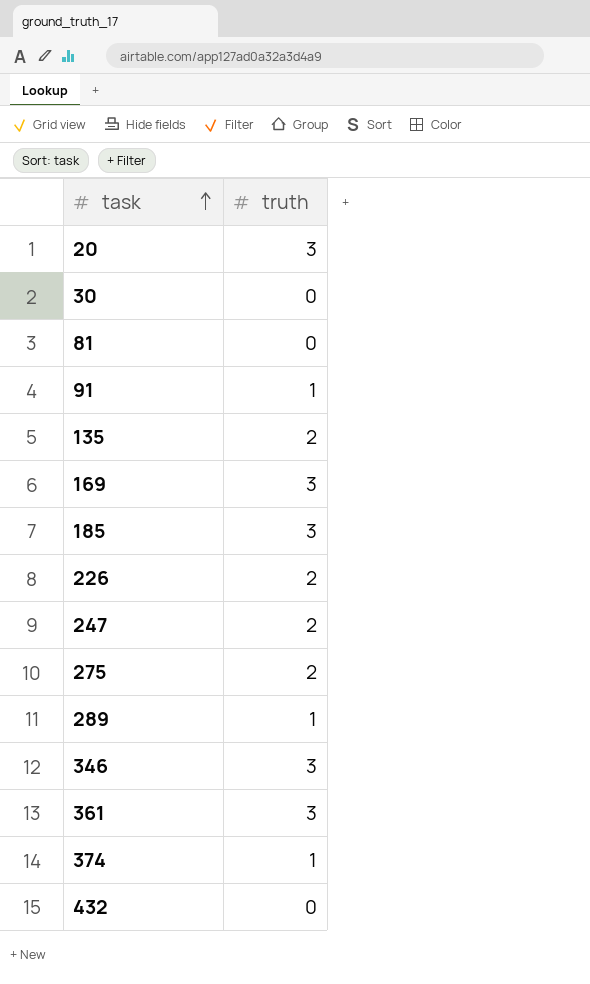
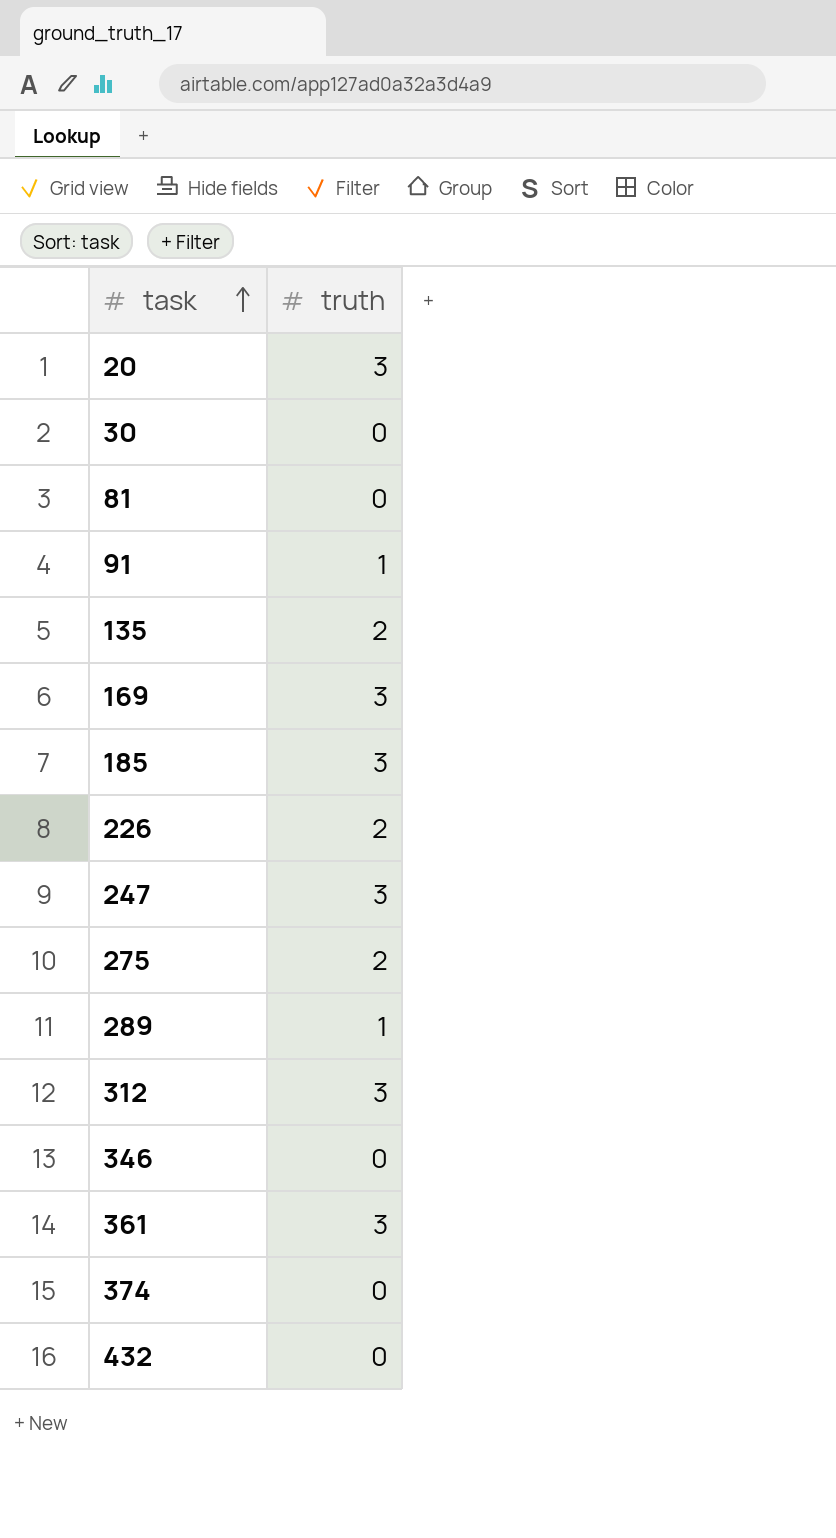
247 | truth: 2 -> 3
row 312: none -> 3
346 | truth: 3 -> 0
374 | truth: 1 -> 0

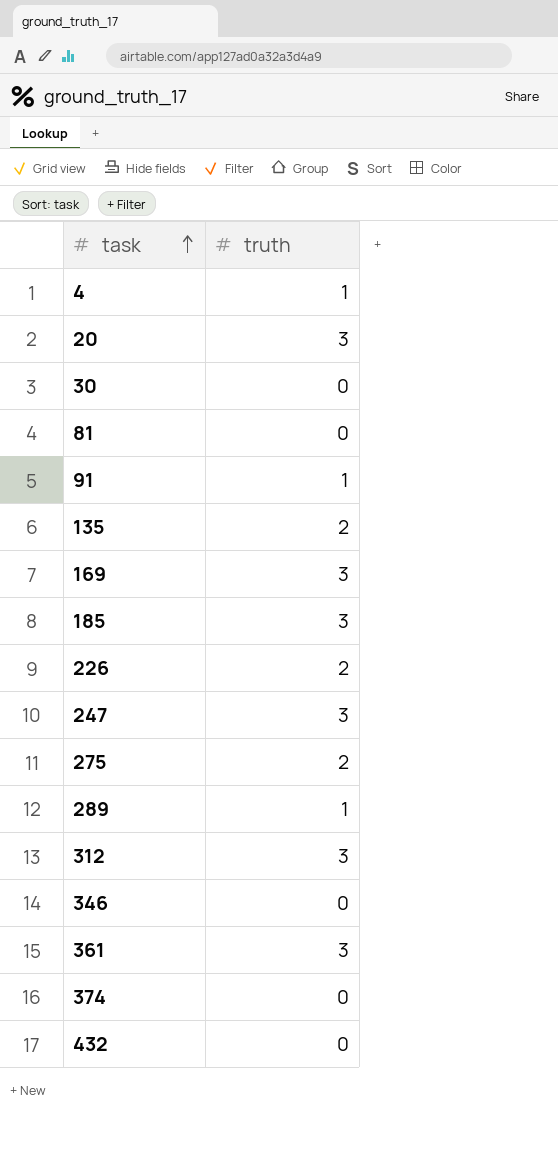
row 4: none -> 1

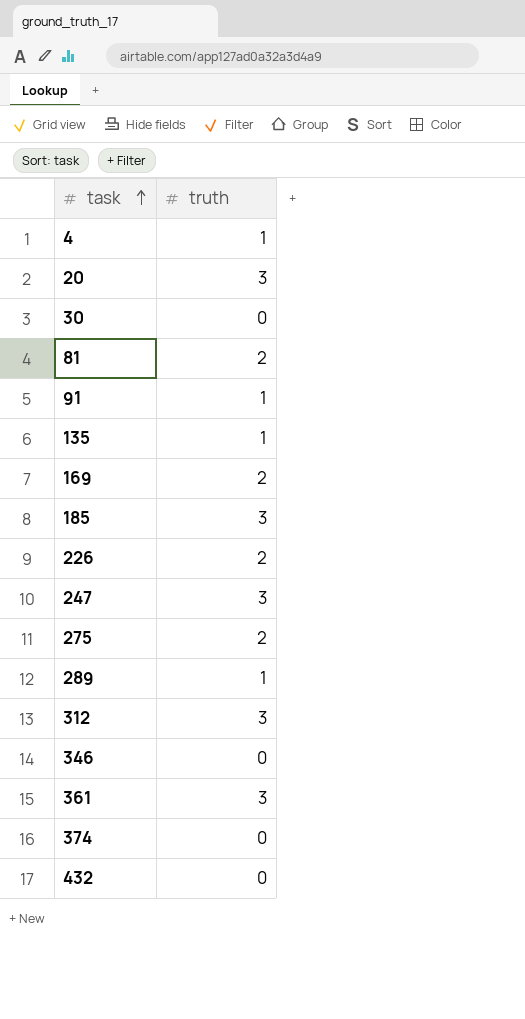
81 | truth: 0 -> 2
135 | truth: 2 -> 1
169 | truth: 3 -> 2

